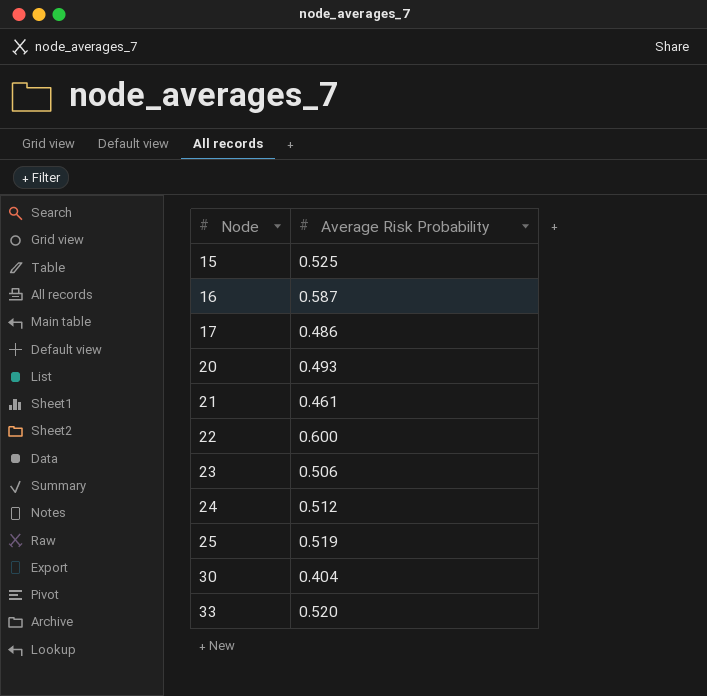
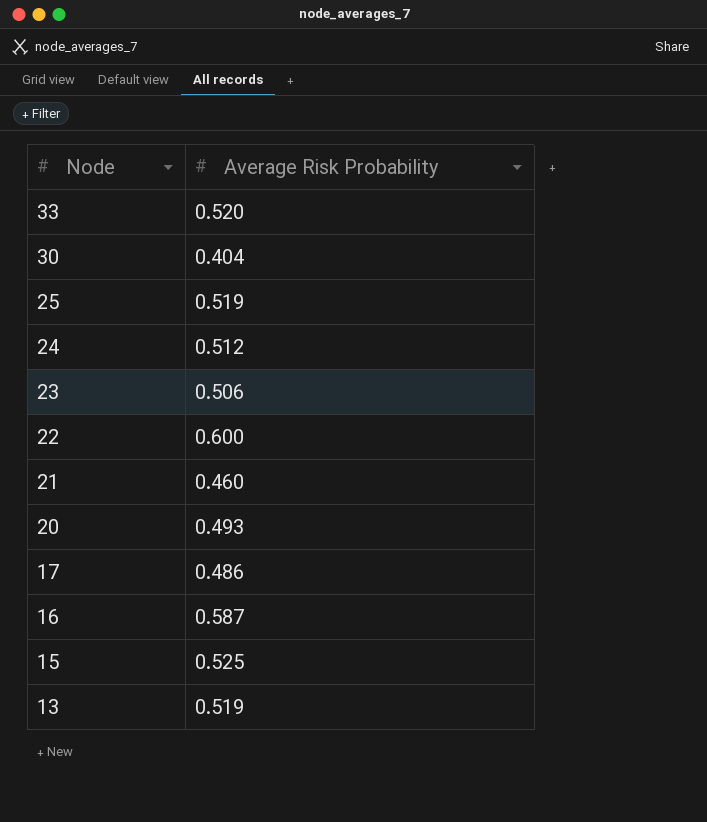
row order: Node ascending -> Node descending
21 | Average Risk Probability: 0.461 -> 0.460
row 13: none -> 0.519

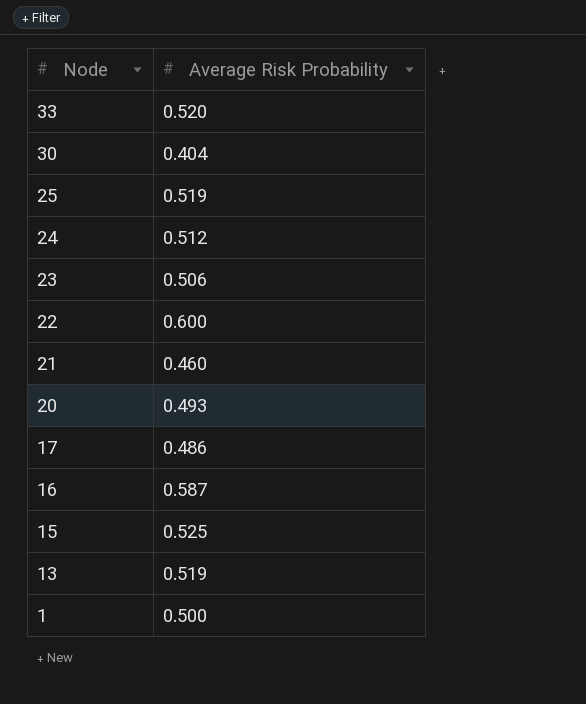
row 1: none -> 0.500

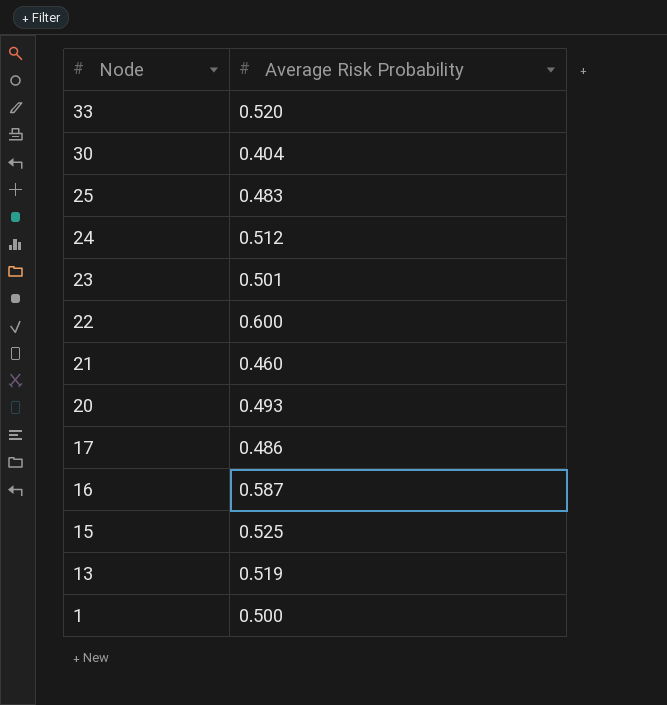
25 | Average Risk Probability: 0.519 -> 0.483
23 | Average Risk Probability: 0.506 -> 0.501

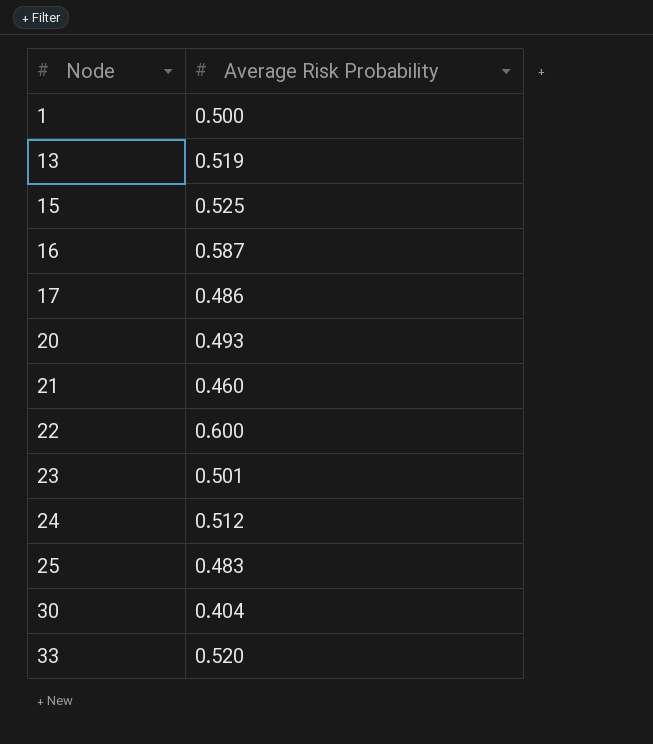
row order: Node descending -> Node ascending

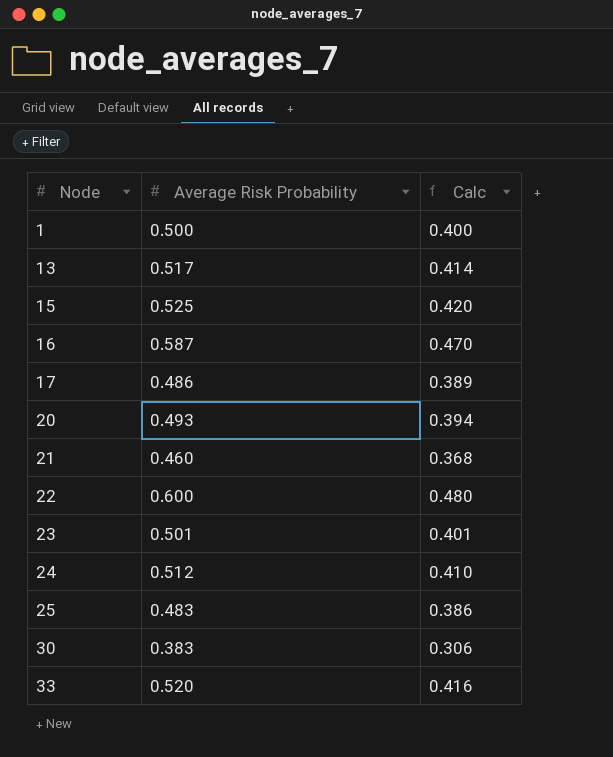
column Calc | formula: none -> [Average Risk Probability] * 0.8
13 | Average Risk Probability: 0.519 -> 0.517
30 | Average Risk Probability: 0.404 -> 0.383

